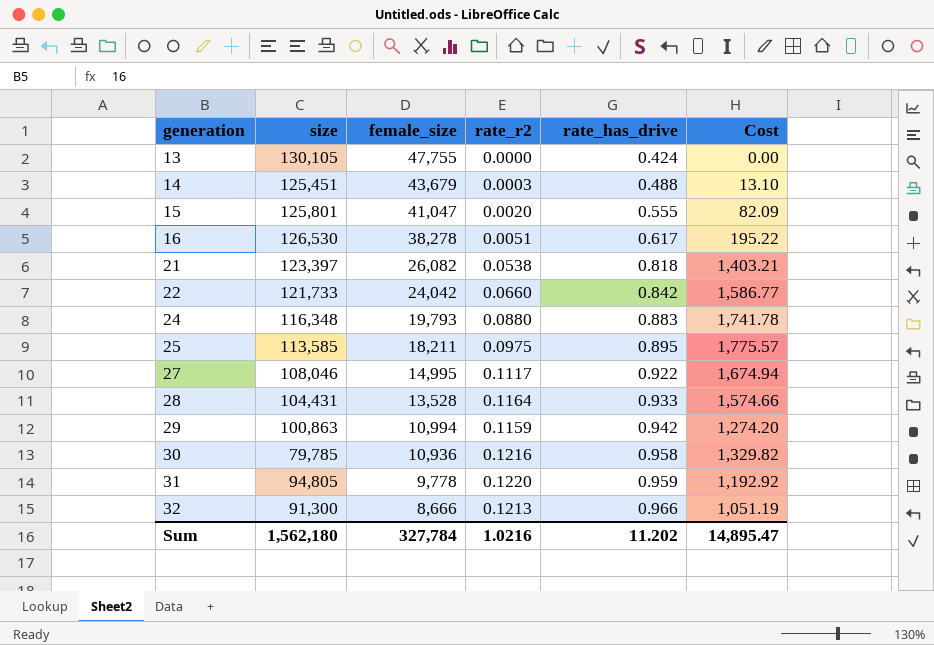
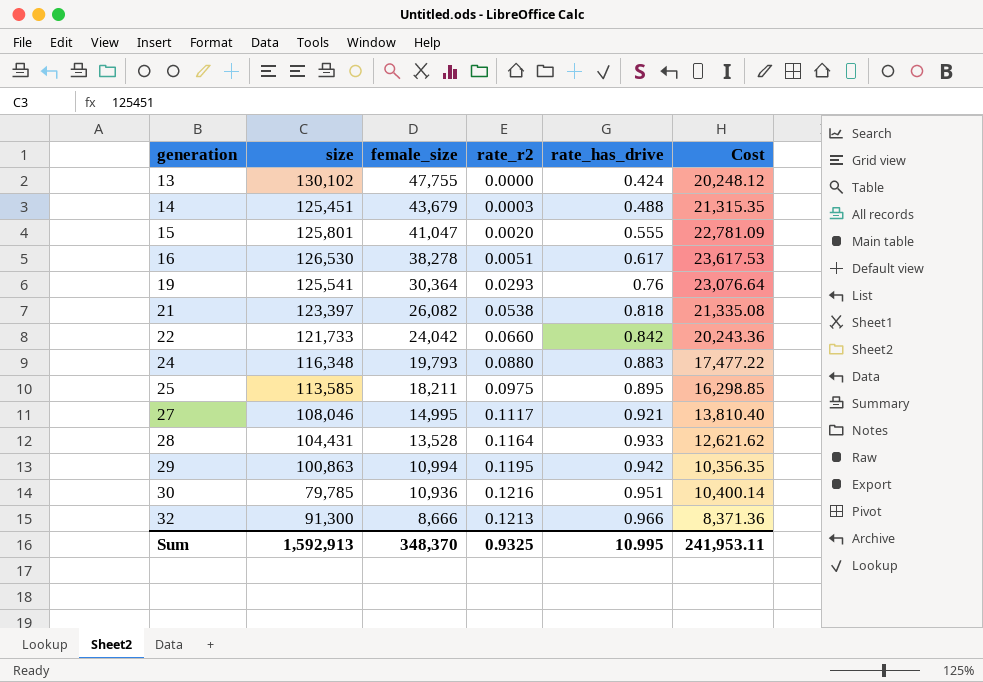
column Cost | formula: [female_size] * [rate_r2] -> [female_size] * [rate_has_drive]
row 31: 94,805 | 9,778 | 0.1220 | 0.959 | 1,192.92 -> none
13 | size: 130,105 -> 130,102
row 19: none -> 125,541 | 30,364 | 0.0293 | 0.76 | 23,076.64
27 | rate_has_drive: 0.922 -> 0.921
29 | rate_r2: 0.1159 -> 0.1195
30 | rate_has_drive: 0.958 -> 0.951
Sum | size: 1,562,180 -> 1,592,913
Sum | female_size: 327,784 -> 348,370
Sum | rate_r2: 1.0216 -> 0.9325
Sum | rate_has_drive: 11.202 -> 10.995
Sum | Cost: 14,895.47 -> 241,953.11

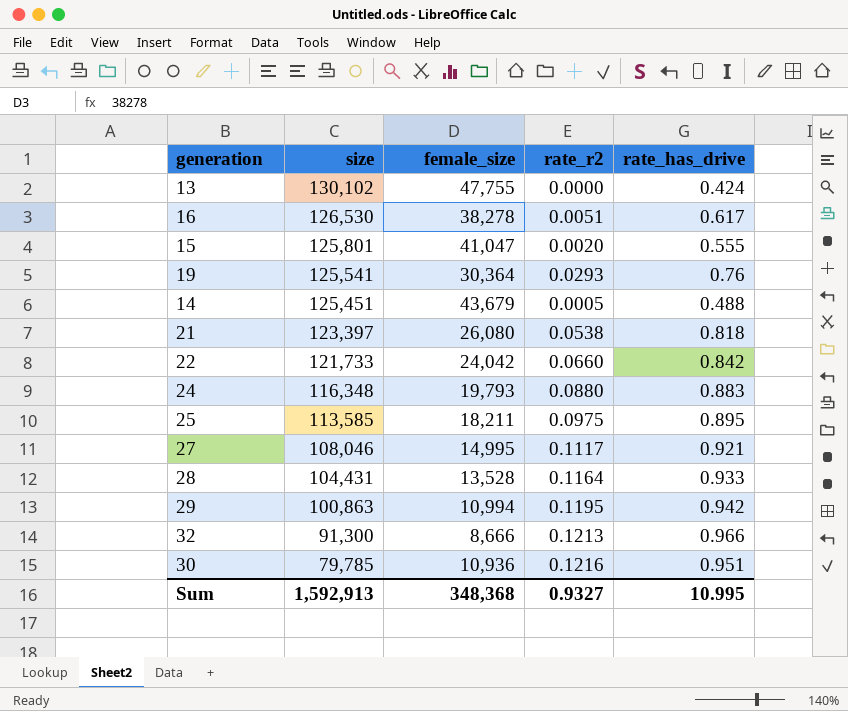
row order: generation ascending -> size descending
column Cost | formula: [female_size] * [rate_has_drive] -> none
14 | rate_r2: 0.0003 -> 0.0005
21 | female_size: 26,082 -> 26,080
Sum | female_size: 348,370 -> 348,368
Sum | rate_r2: 0.9325 -> 0.9327

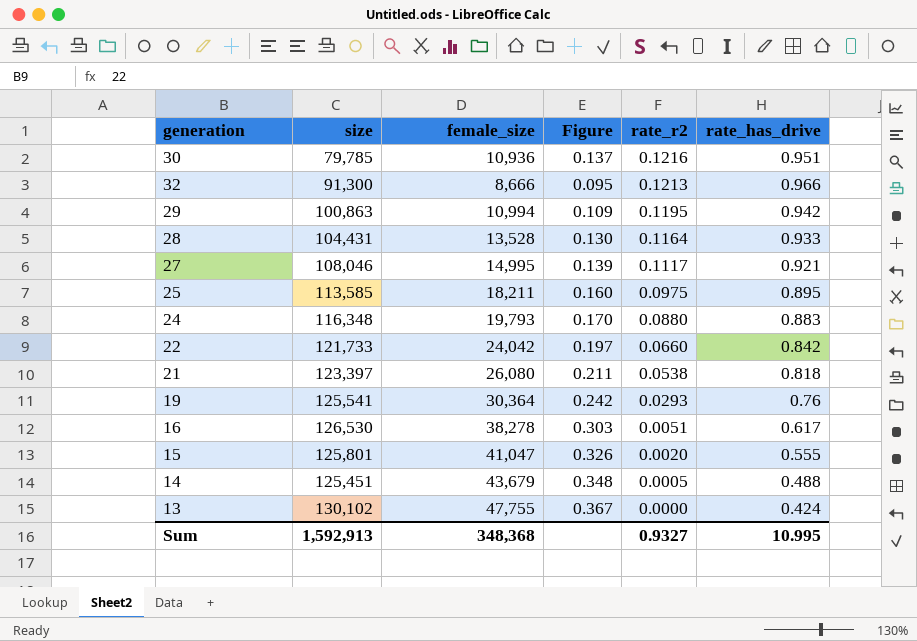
row order: size descending -> rate_r2 descending
column Figure | formula: none -> [female_size] / [size]

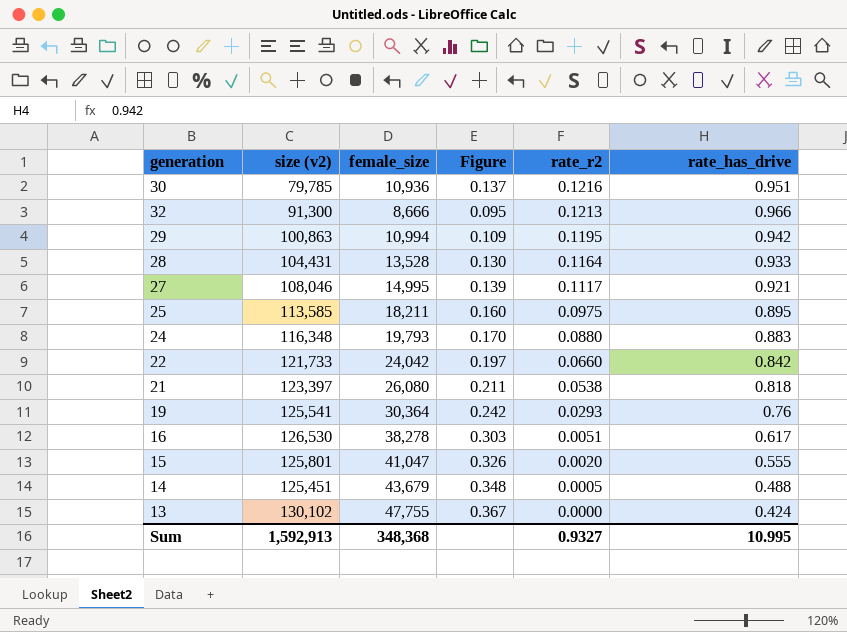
column name: size -> size (v2)

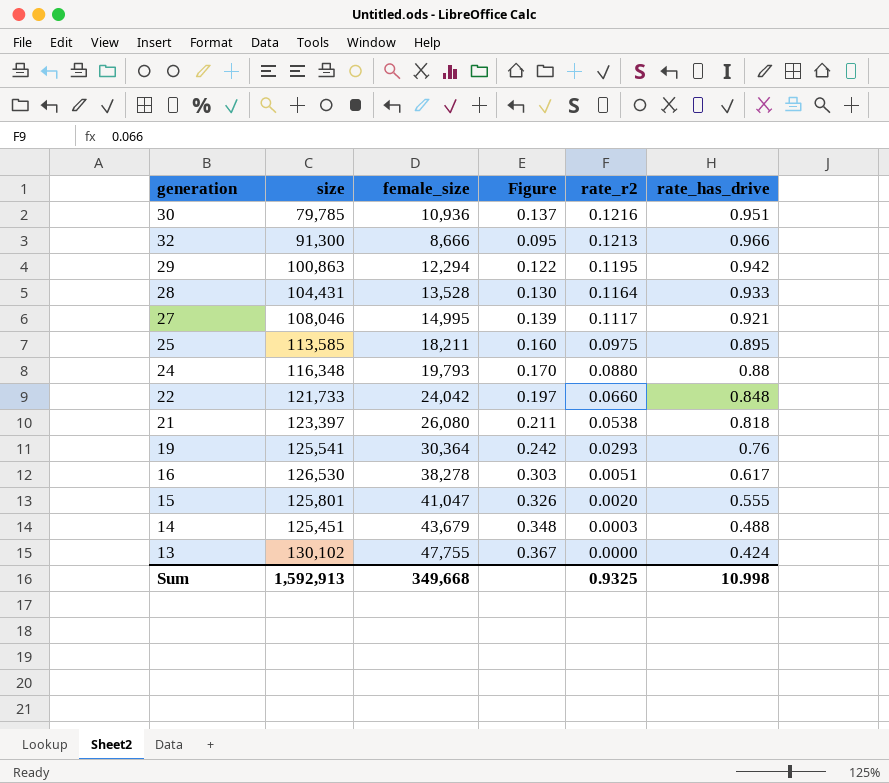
column name: size (v2) -> size
29 | female_size: 10,994 -> 12,294
29 | Figure: 0.109 -> 0.122
24 | rate_has_drive: 0.883 -> 0.88
22 | rate_has_drive: 0.842 -> 0.848
14 | rate_r2: 0.0005 -> 0.0003
Sum | female_size: 348,368 -> 349,668
Sum | rate_r2: 0.9327 -> 0.9325
Sum | rate_has_drive: 10.995 -> 10.998

